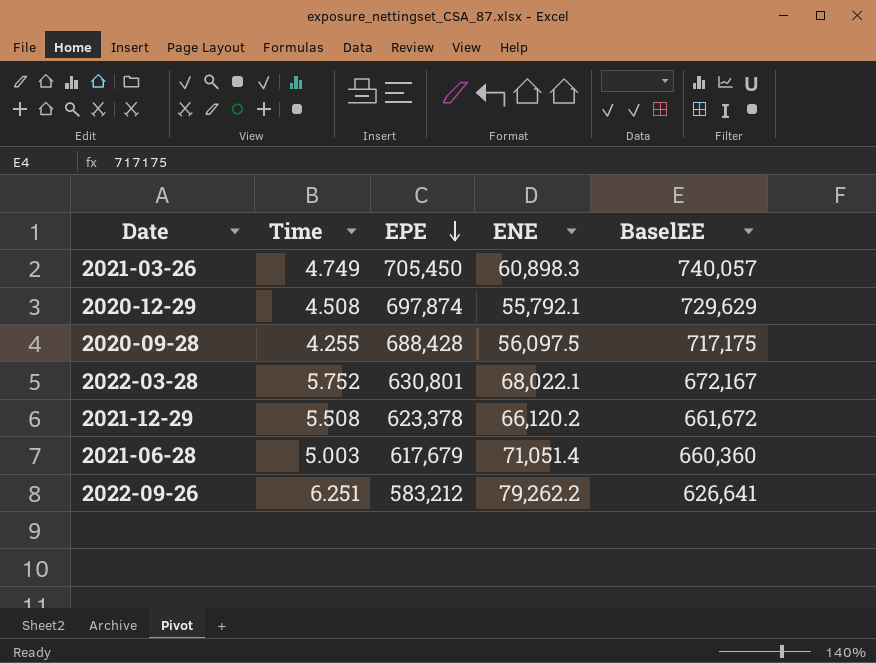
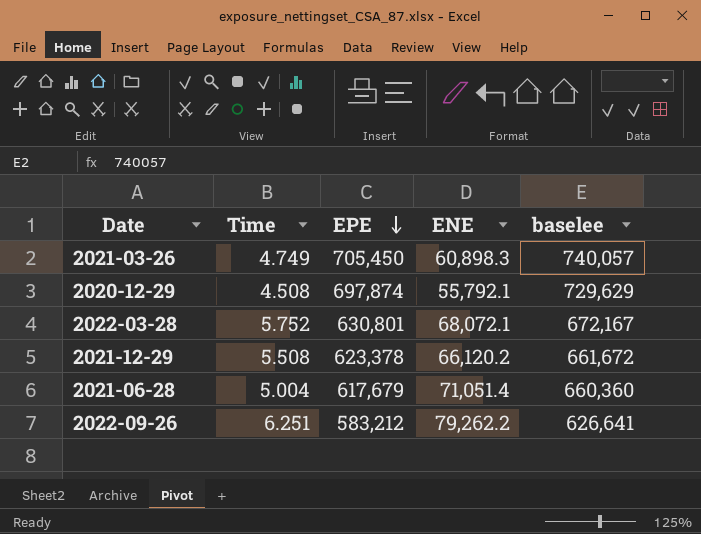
column name: BaselEE -> baselee
row 2020-09-28: 4.255 | 688,428 | 56,097.5 | 717,175 -> none
2022-03-28 | ENE: 68,022.1 -> 68,072.1
2021-06-28 | Time: 5.003 -> 5.004

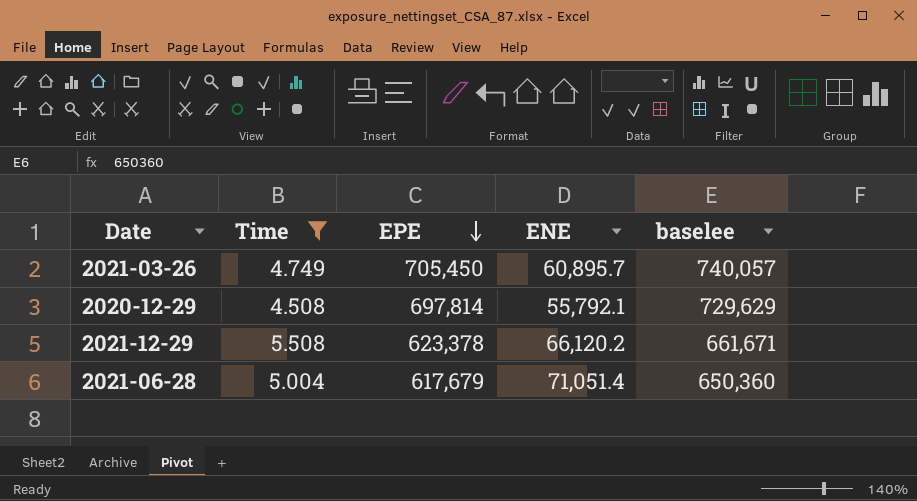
filter: none -> Time <= 5.508
2021-03-26 | ENE: 60,898.3 -> 60,895.7
2020-12-29 | EPE: 697,874 -> 697,814
2021-12-29 | baselee: 661,672 -> 661,671
2021-06-28 | baselee: 660,360 -> 650,360

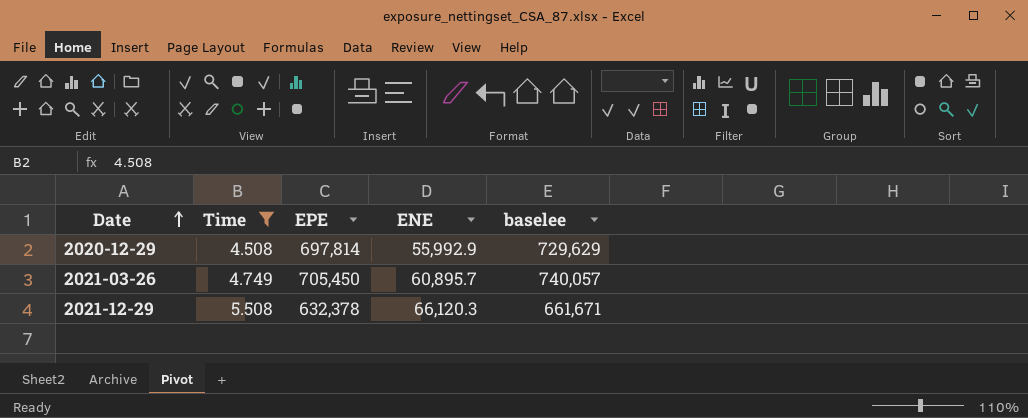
row order: EPE descending -> Date ascending
row 2021-06-28: 5.004 | 617,679 | 71,051.4 | 650,360 -> none
2020-12-29 | ENE: 55,792.1 -> 55,992.9
2021-12-29 | EPE: 623,378 -> 632,378
2021-12-29 | ENE: 66,120.2 -> 66,120.3

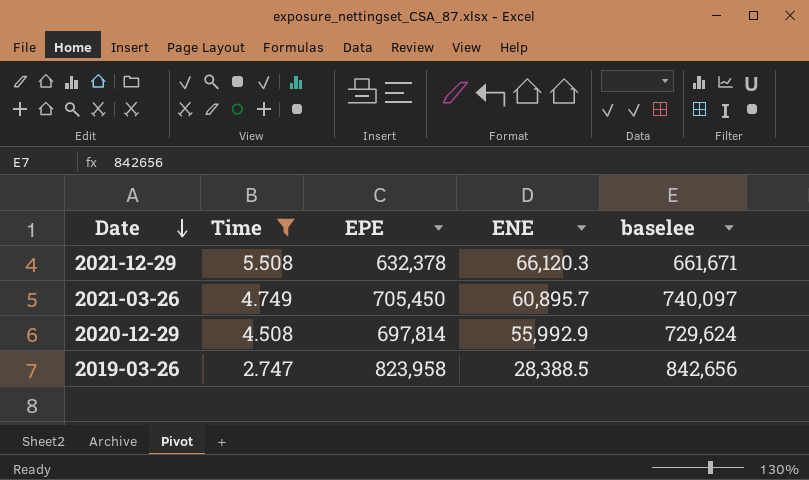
row order: Date ascending -> Date descending
2021-03-26 | baselee: 740,057 -> 740,097
2020-12-29 | baselee: 729,629 -> 729,624
row 2019-03-26: none -> 2.747 | 823,958 | 28,388.5 | 842,656

